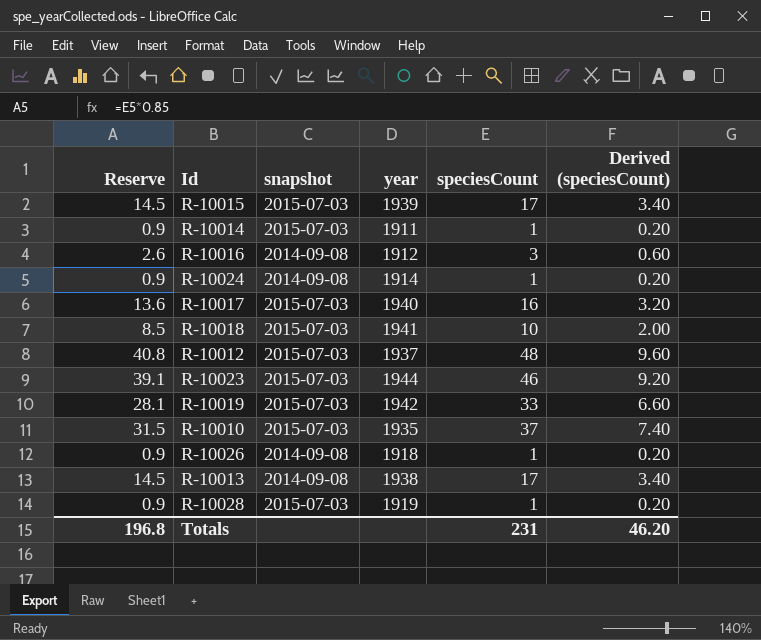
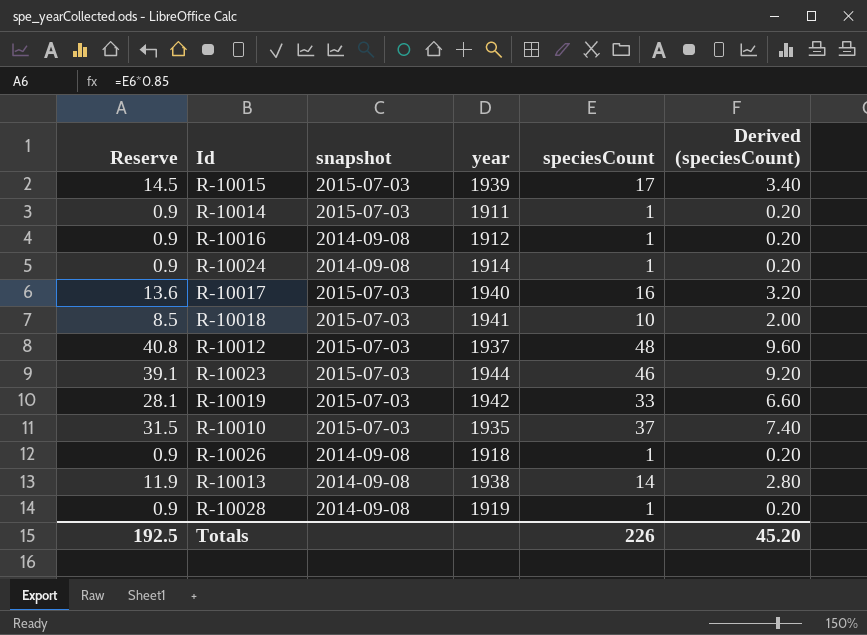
R-10016 | Reserve: 2.6 -> 0.9
R-10016 | speciesCount: 3 -> 1
R-10016 | Derived (speciesCount): 0.60 -> 0.20
R-10013 | Reserve: 14.5 -> 11.9
R-10013 | speciesCount: 17 -> 14
R-10013 | Derived (speciesCount): 3.40 -> 2.80
R-10028 | snapshot: 2015-07-03 -> 2014-09-08
Totals | Reserve: 196.8 -> 192.5
Totals | speciesCount: 231 -> 226
Totals | Derived (speciesCount): 46.20 -> 45.20

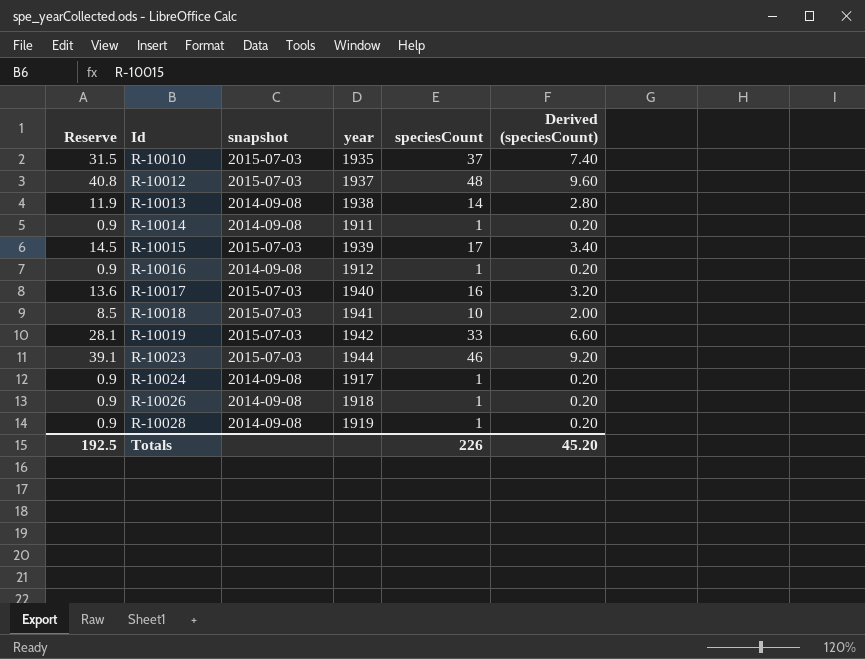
row order: none -> Id ascending
R-10014 | snapshot: 2015-07-03 -> 2014-09-08
R-10024 | year: 1914 -> 1917

